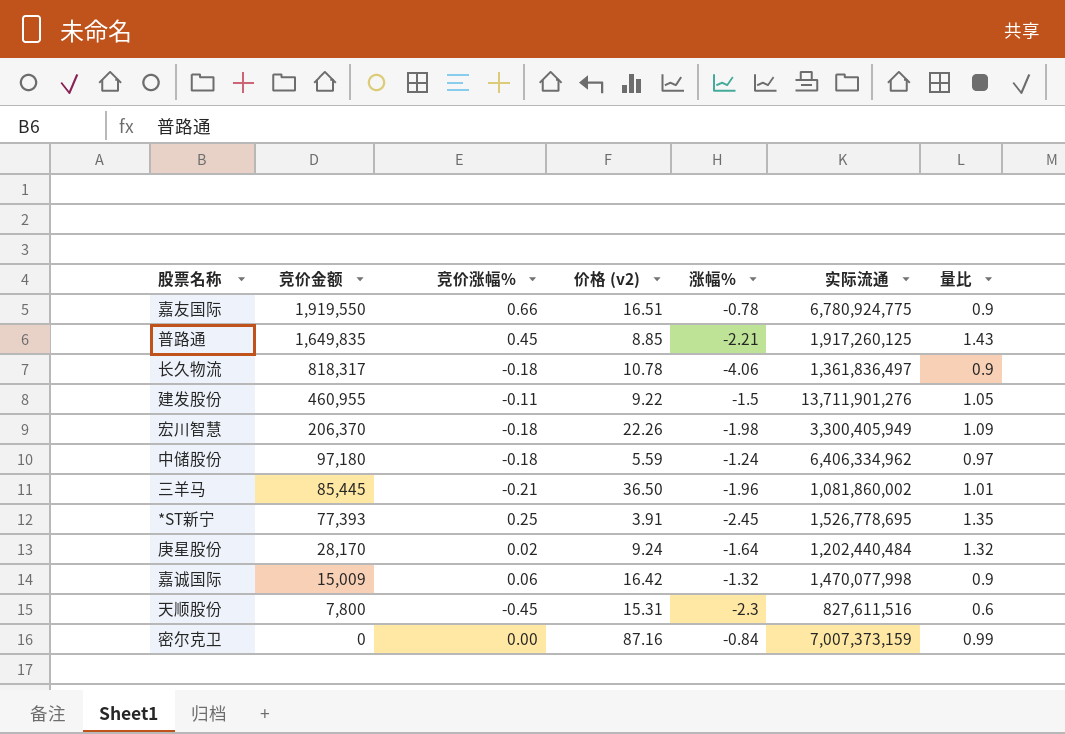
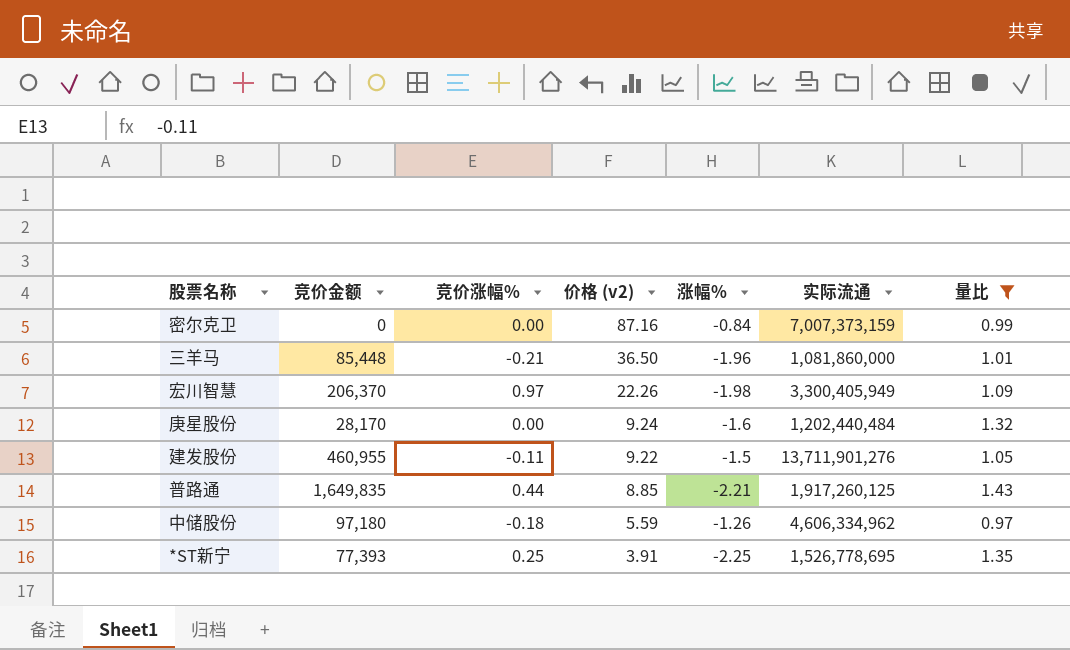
filter: none -> 量比 >= 0.97
row order: 竞价金额 descending -> 价格 (v2) descending
三羊马 | 竞价金额: 85,445 -> 85,448
三羊马 | 实际流通: 1,081,860,002 -> 1,081,860,000
宏川智慧 | 竞价涨幅%: -0.18 -> 0.97
庚星股份 | 竞价涨幅%: 0.02 -> 0.00
庚星股份 | 涨幅%: -1.64 -> -1.6
普路通 | 竞价涨幅%: 0.45 -> 0.44
中储股份 | 涨幅%: -1.24 -> -1.26
中储股份 | 实际流通: 6,406,334,962 -> 4,606,334,962
*ST新宁 | 涨幅%: -2.45 -> -2.25

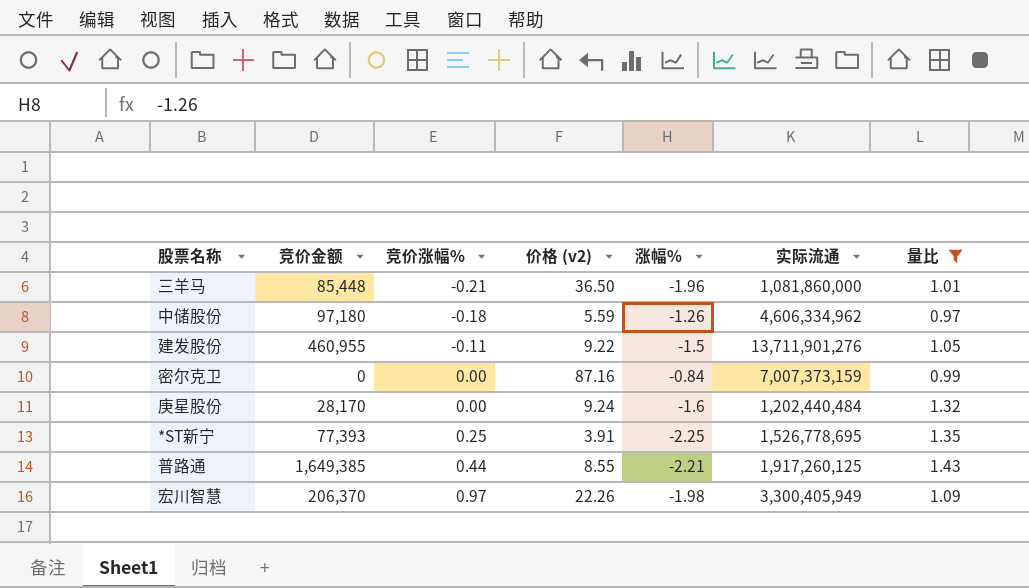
row order: 价格 (v2) descending -> 竞价涨幅% ascending
普路通 | 竞价金额: 1,649,835 -> 1,649,385
普路通 | 价格 (v2): 8.85 -> 8.55

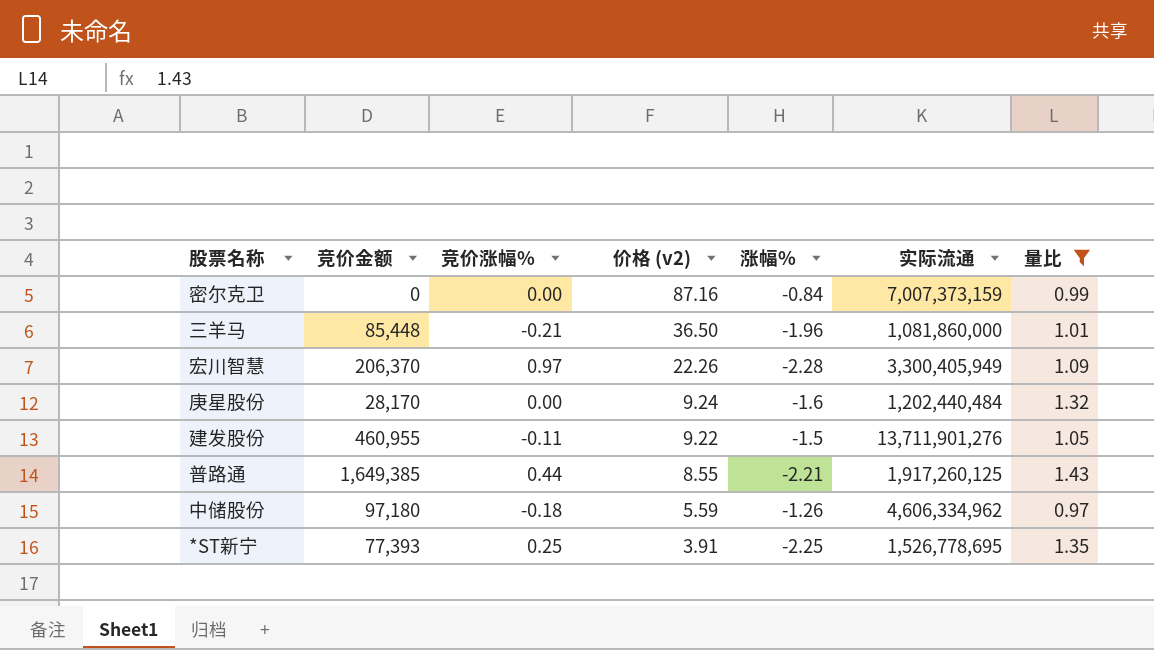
row order: 竞价涨幅% ascending -> 价格 (v2) descending
宏川智慧 | 涨幅%: -1.98 -> -2.28

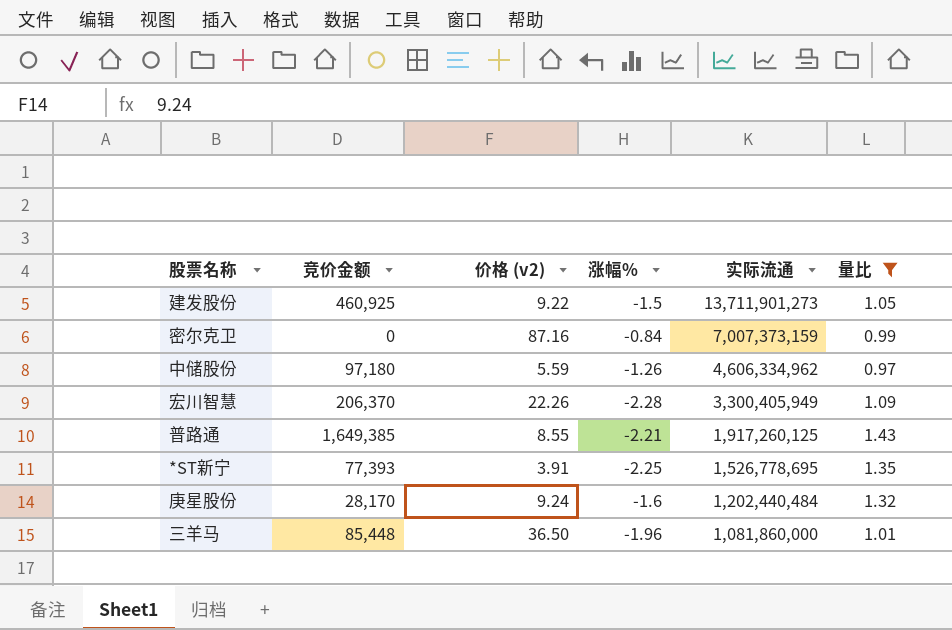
row order: 价格 (v2) descending -> 实际流通 descending
column 竞价涨幅% | position: 3 -> none
建发股份 | 竞价金额: 460,955 -> 460,925
建发股份 | 实际流通: 13,711,901,276 -> 13,711,901,273

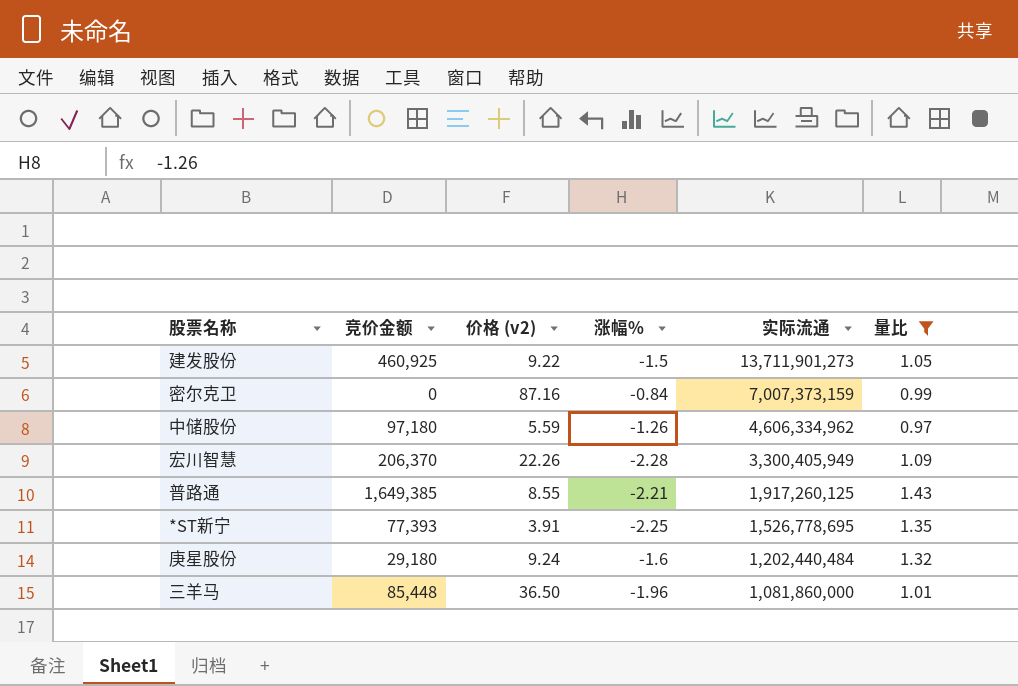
庚星股份 | 竞价金额: 28,170 -> 29,180

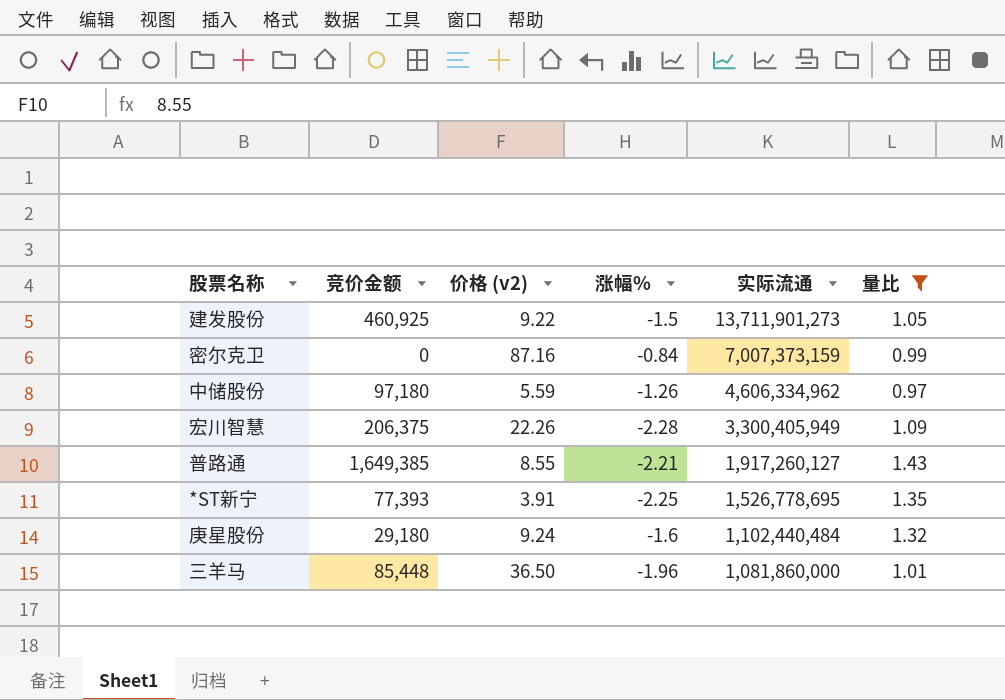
宏川智慧 | 竞价金额: 206,370 -> 206,375
普路通 | 实际流通: 1,917,260,125 -> 1,917,260,127
庚星股份 | 实际流通: 1,202,440,484 -> 1,102,440,484

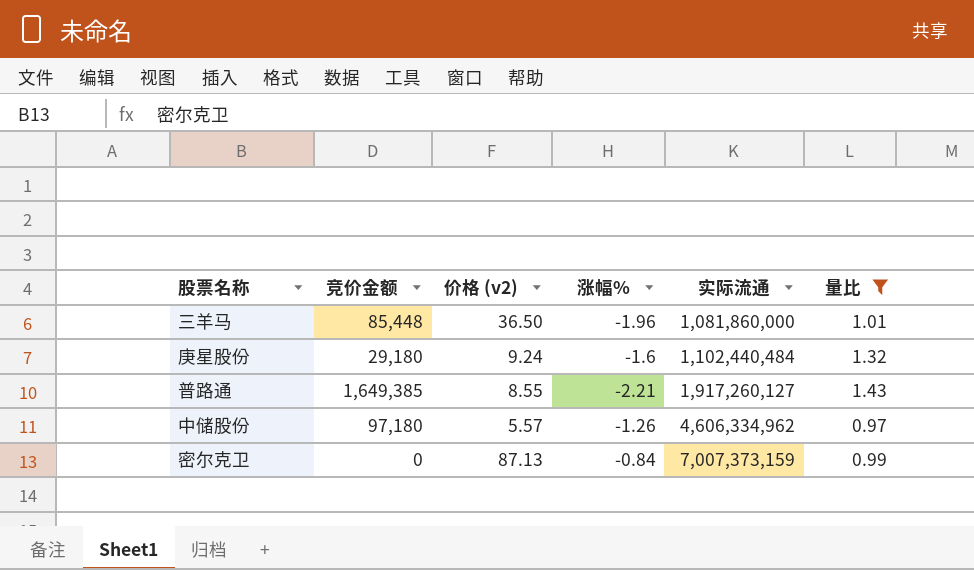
row order: 实际流通 descending -> 实际流通 ascending
row 建发股份: 460,925 | 9.22 | -1.5 | 13,711,901,273 | 1.05 -> none
row 宏川智慧: 206,375 | 22.26 | -2.28 | 3,300,405,949 | 1.09 -> none
row *ST新宁: 77,393 | 3.91 | -2.25 | 1,526,778,695 | 1.35 -> none
中储股份 | 价格 (v2): 5.59 -> 5.57
密尔克卫 | 价格 (v2): 87.16 -> 87.13

